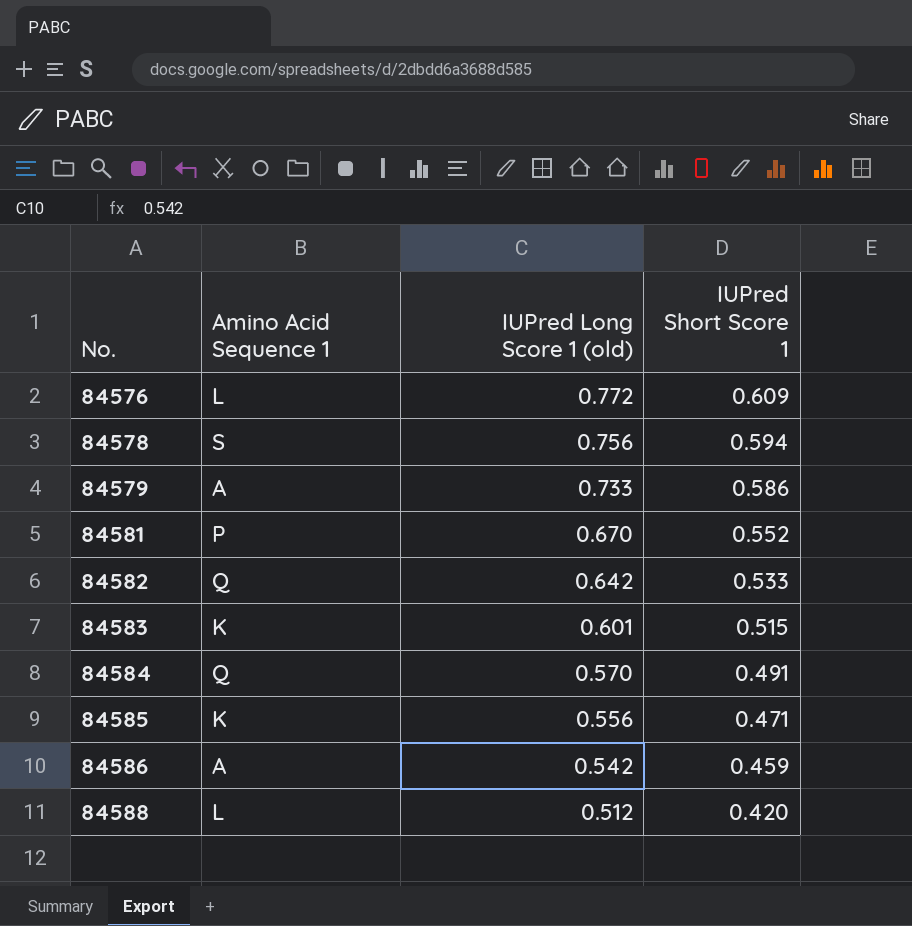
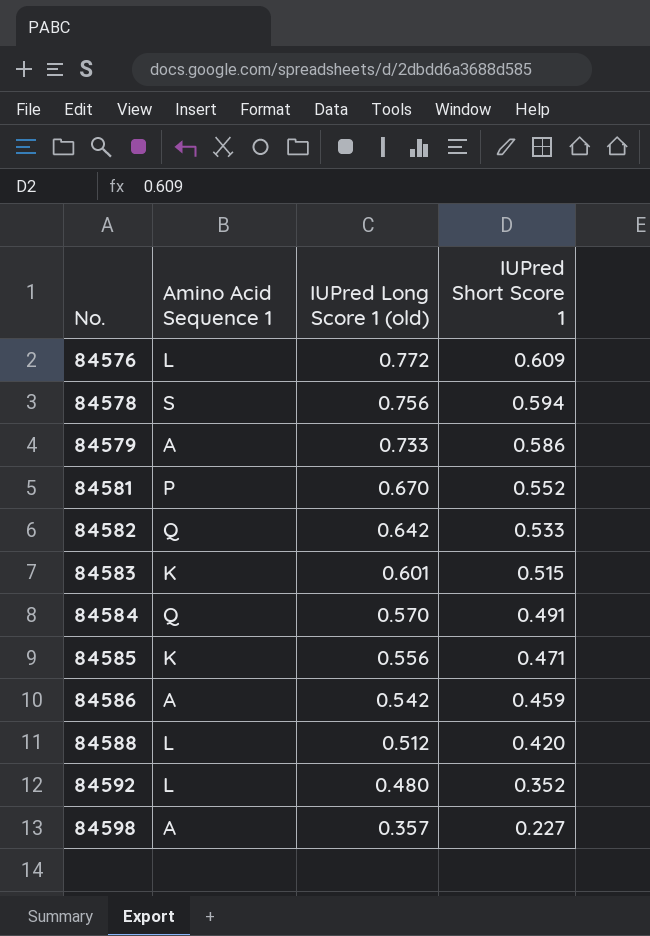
row 84592: none -> L | 0.480 | 0.352
row 84598: none -> A | 0.357 | 0.227

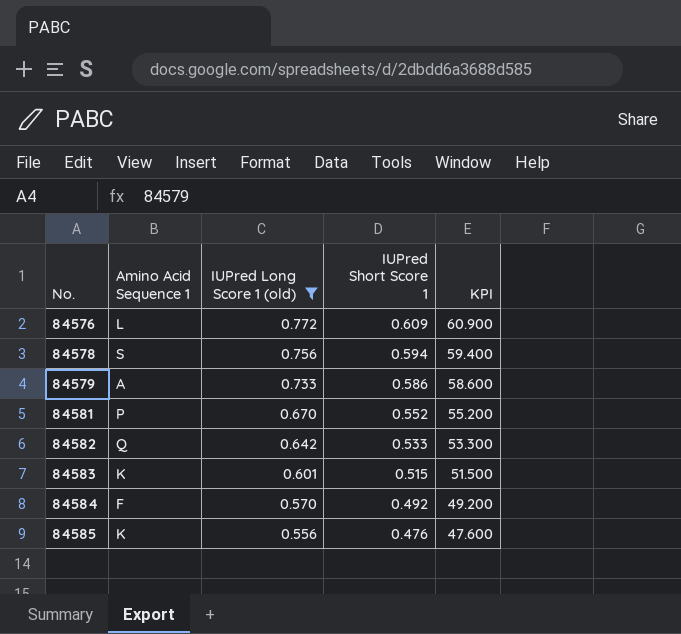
filter: none -> IUPred Long Score 1 (old) >= 0.556
column KPI | formula: none -> [IUPred Short Score 1] * 100
84584 | Amino Acid Sequence 1: Q -> F
84584 | IUPred Short Score 1: 0.491 -> 0.492
84585 | IUPred Short Score 1: 0.471 -> 0.476

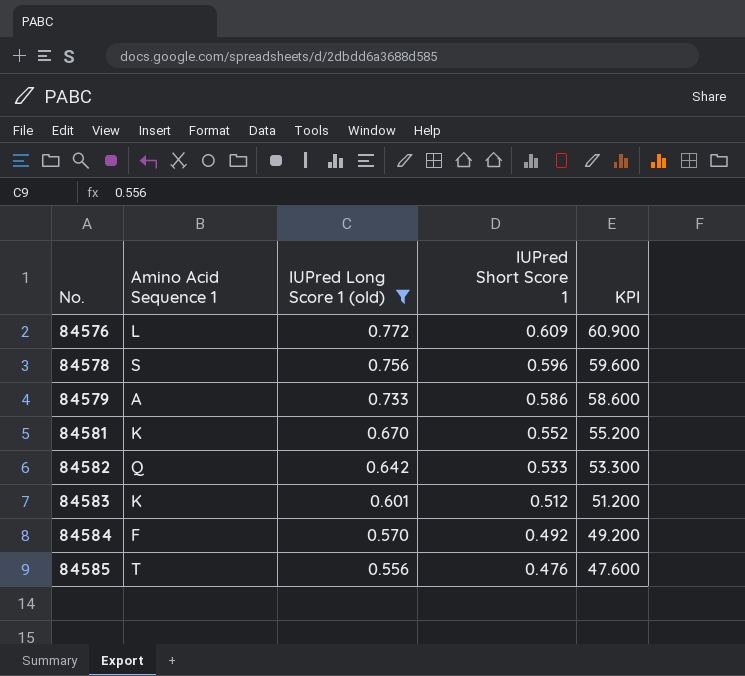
84578 | IUPred Short Score 1: 0.594 -> 0.596
84578 | KPI: 59.400 -> 59.600
84581 | Amino Acid Sequence 1: P -> K
84583 | IUPred Short Score 1: 0.515 -> 0.512
84583 | KPI: 51.500 -> 51.200
84585 | Amino Acid Sequence 1: K -> T

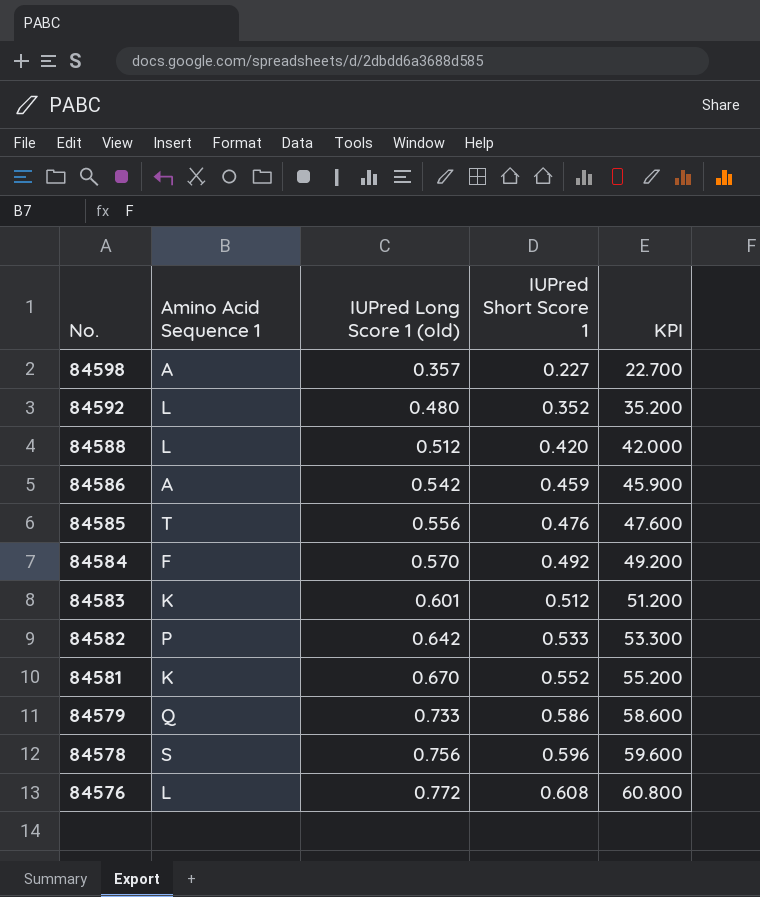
filter: IUPred Long Score 1 (old) >= 0.556 -> none
row order: No. ascending -> No. descending
84582 | Amino Acid Sequence 1: Q -> P
84579 | Amino Acid Sequence 1: A -> Q
84576 | IUPred Short Score 1: 0.609 -> 0.608
84576 | KPI: 60.900 -> 60.800

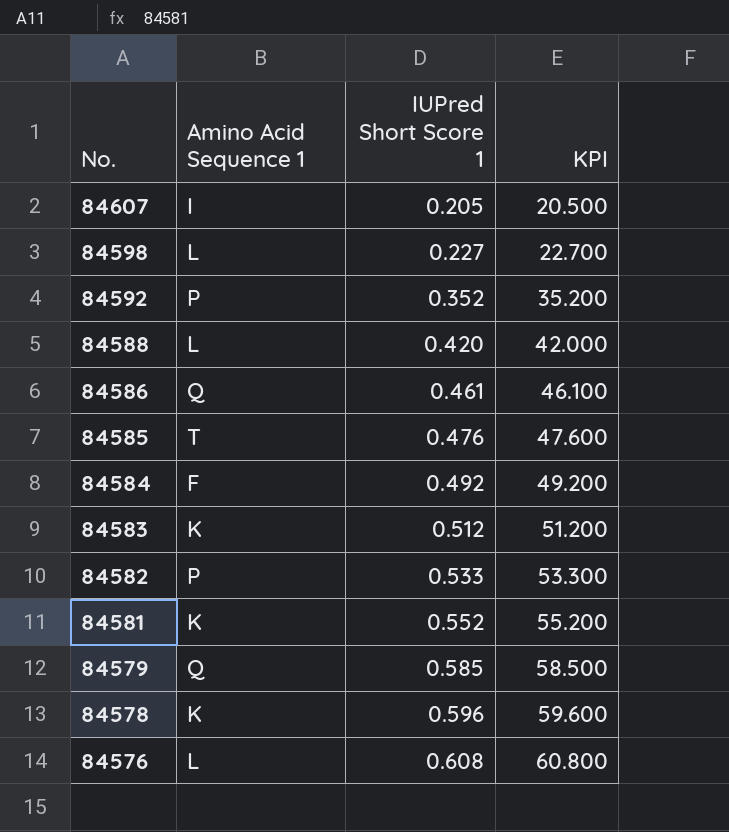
column IUPred Long Score 1 (old) | position: 3 -> none
row 84607: none -> I | 0.205 | 20.500
84598 | Amino Acid Sequence 1: A -> L
84592 | Amino Acid Sequence 1: L -> P
84586 | Amino Acid Sequence 1: A -> Q
84586 | IUPred Short Score 1: 0.459 -> 0.461
84586 | KPI: 45.900 -> 46.100
84579 | IUPred Short Score 1: 0.586 -> 0.585
84579 | KPI: 58.600 -> 58.500
84578 | Amino Acid Sequence 1: S -> K

